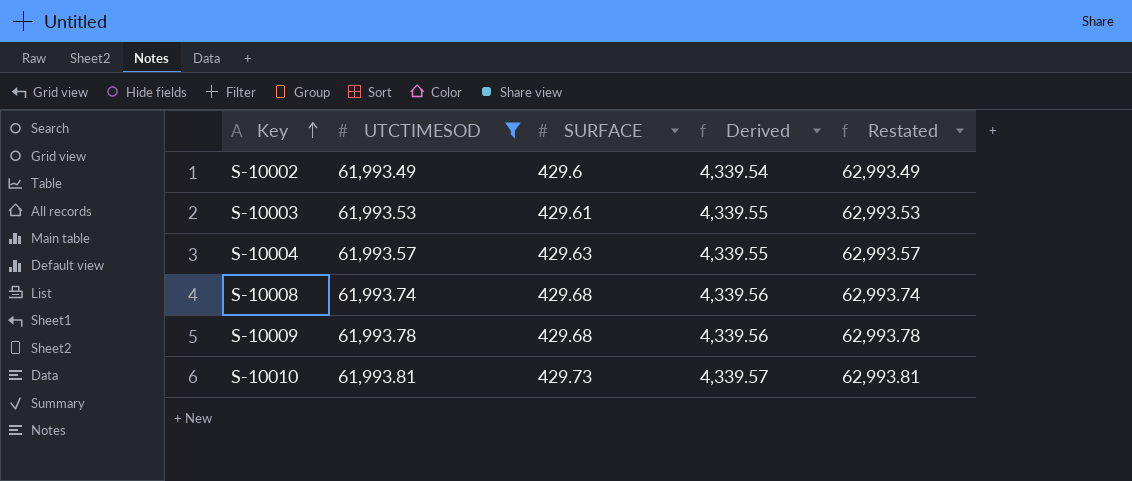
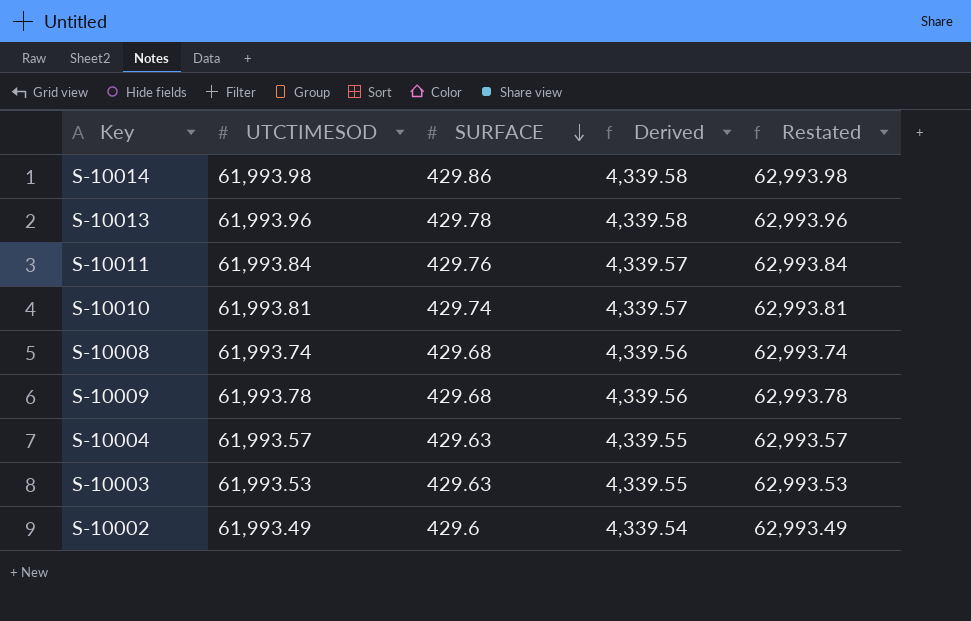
filter: UTCTIMESOD <= 61,993.81 -> none
row order: Key ascending -> SURFACE descending
S-10010 | SURFACE: 429.73 -> 429.74
S-10003 | SURFACE: 429.61 -> 429.63

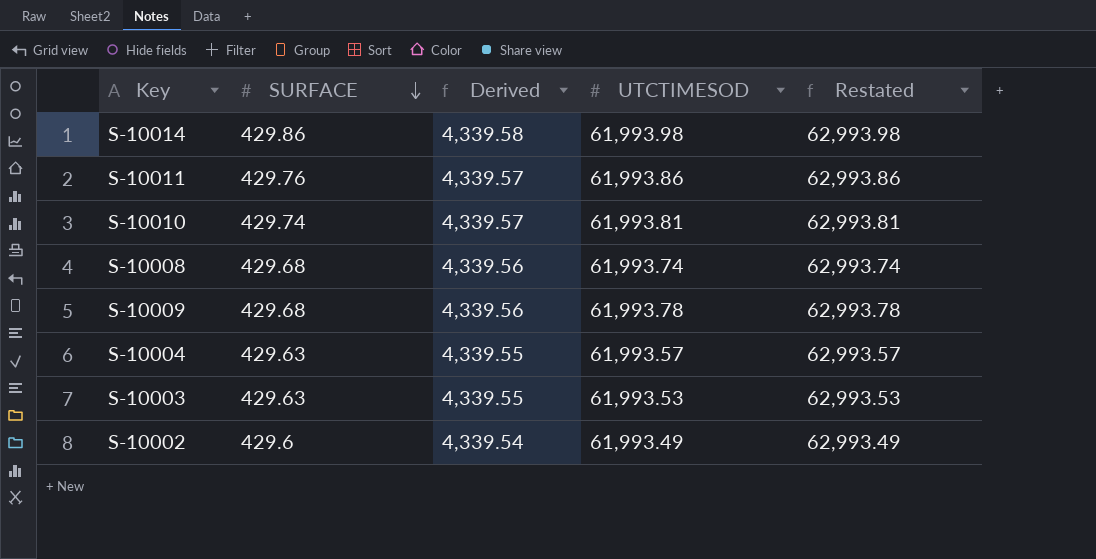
column UTCTIMESOD | position: 2 -> 4
row S-10013: 61,993.96 | 429.78 | 4,339.58 | 62,993.96 -> none
S-10011 | UTCTIMESOD: 61,993.84 -> 61,993.86
S-10011 | Restated: 62,993.84 -> 62,993.86

